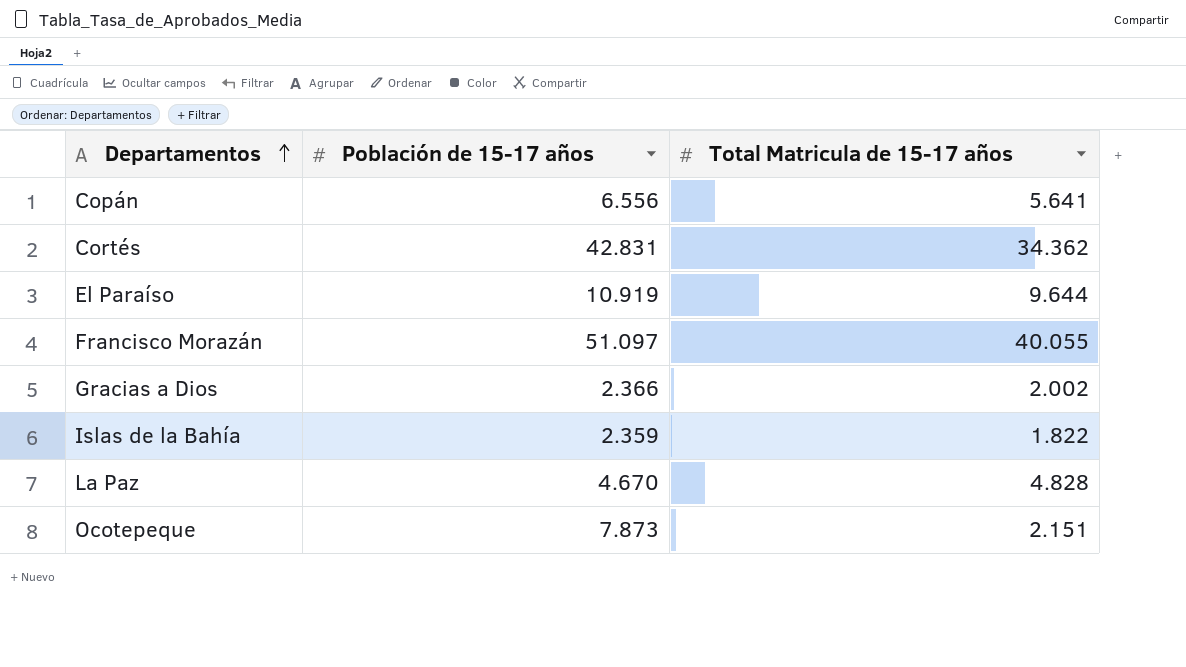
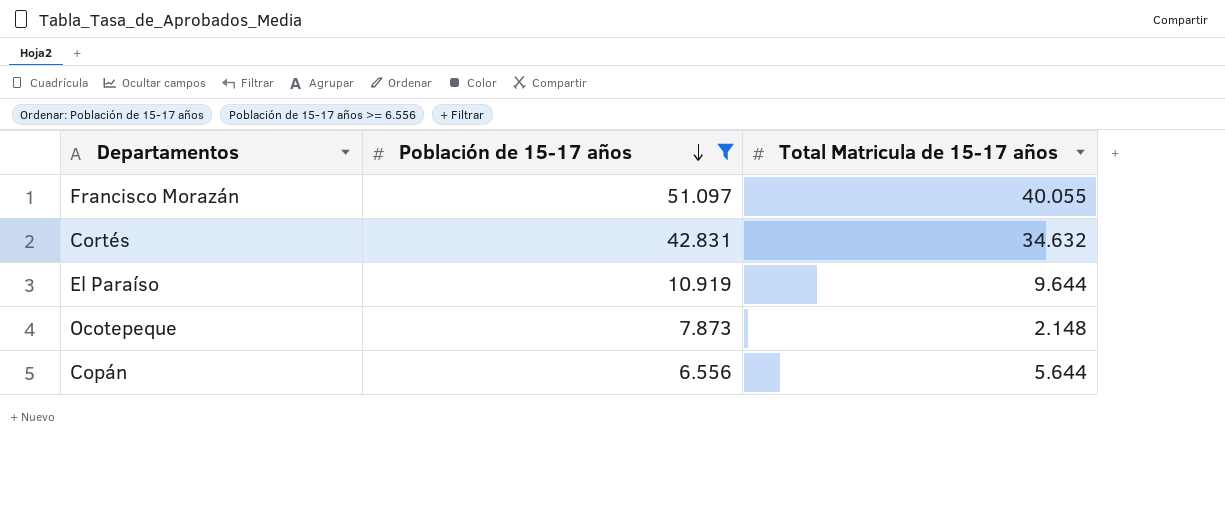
filter: none -> Población de 15-17 años >= 6.556
row order: Departamentos ascending -> Población de 15-17 años descending
Cortés | Total Matricula de 15-17 años: 34.362 -> 34.632
Ocotepeque | Total Matricula de 15-17 años: 2.151 -> 2.148
Copán | Total Matricula de 15-17 años: 5.641 -> 5.644

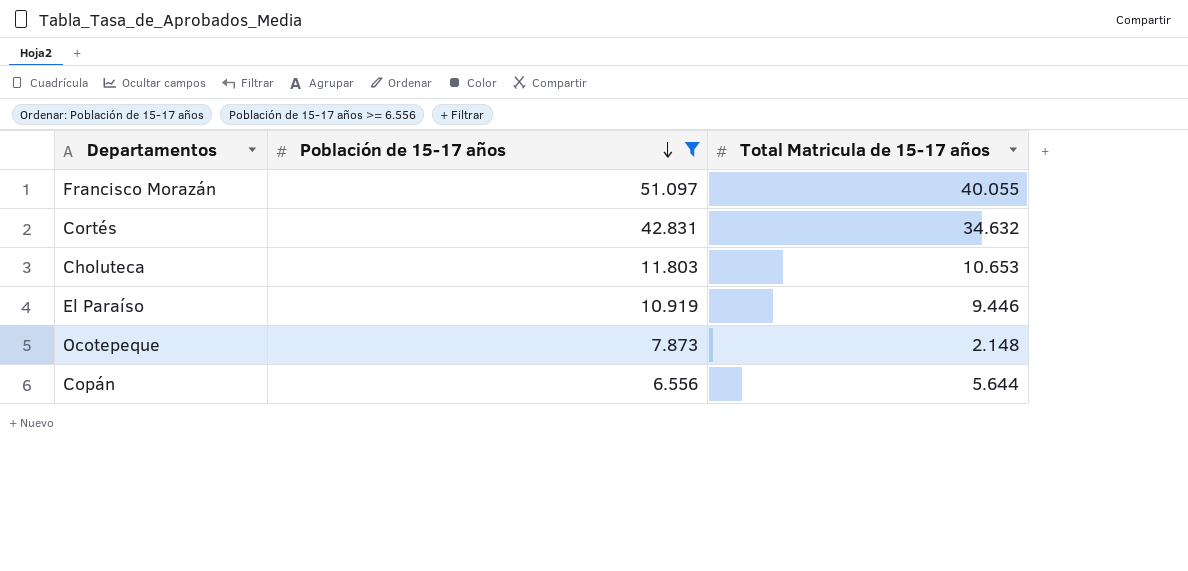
row Choluteca: none -> 11.803 | 10.653
El Paraíso | Total Matricula de 15-17 años: 9.644 -> 9.446

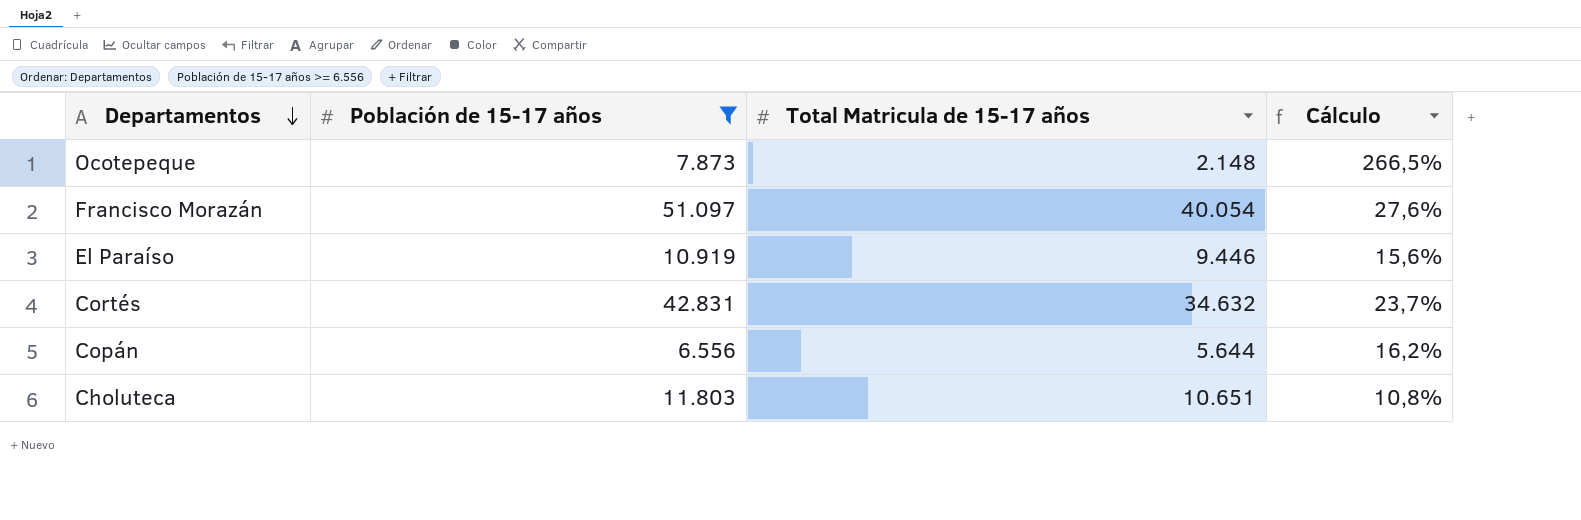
row order: Población de 15-17 años descending -> Departamentos descending
column Cálculo | formula: none -> ([Población de 15-17 años] - [Total Matricula de 15-17 años]) / [Total Matricula de 15-17 años]
Francisco Morazán | Total Matricula de 15-17 años: 40.055 -> 40.054
Choluteca | Total Matricula de 15-17 años: 10.653 -> 10.651

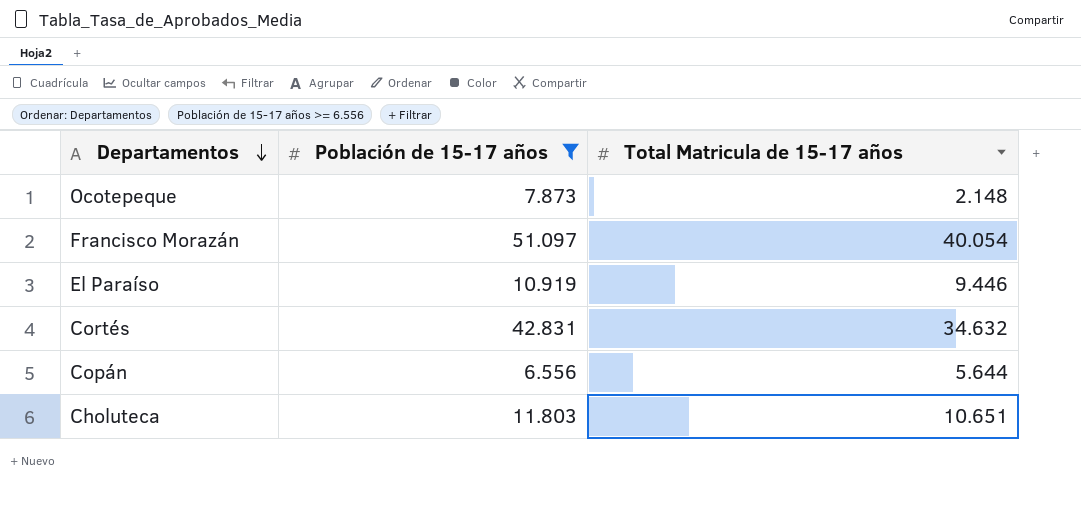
column Cálculo | formula: ([Población de 15-17 años] - [Total Matricula de 15-17 años]) / [Total Matricula de 15-17 años] -> none

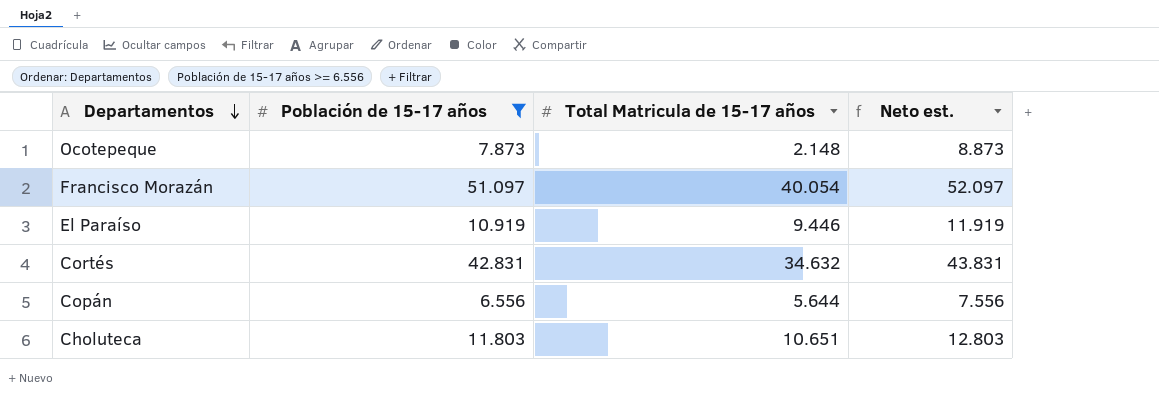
column Neto est. | formula: none -> [Población de 15-17 años] + 1000

